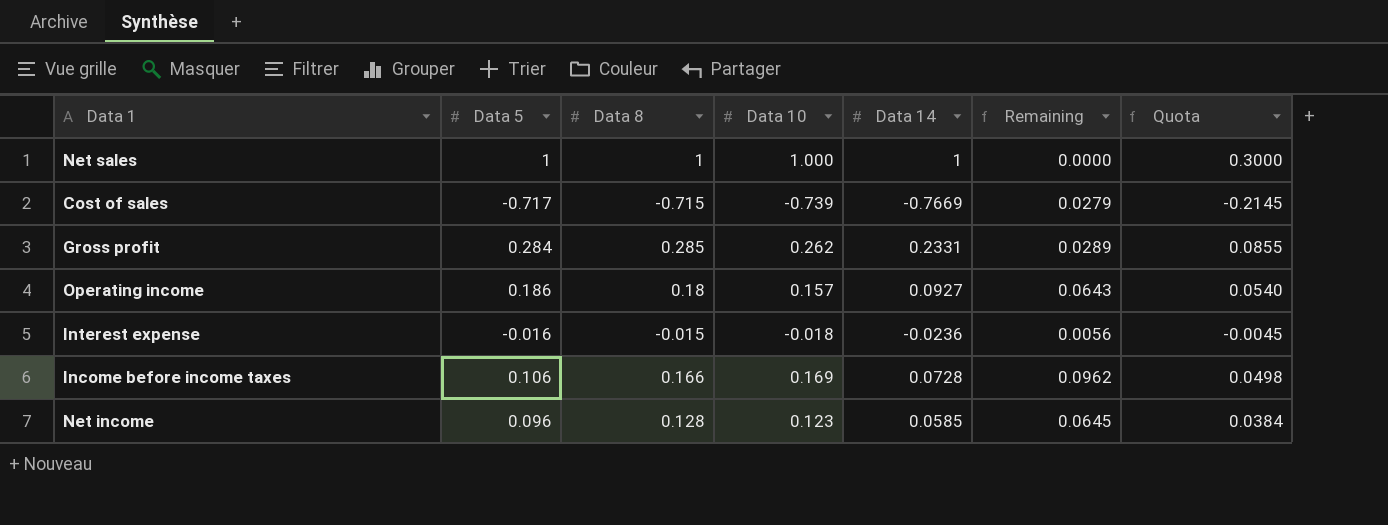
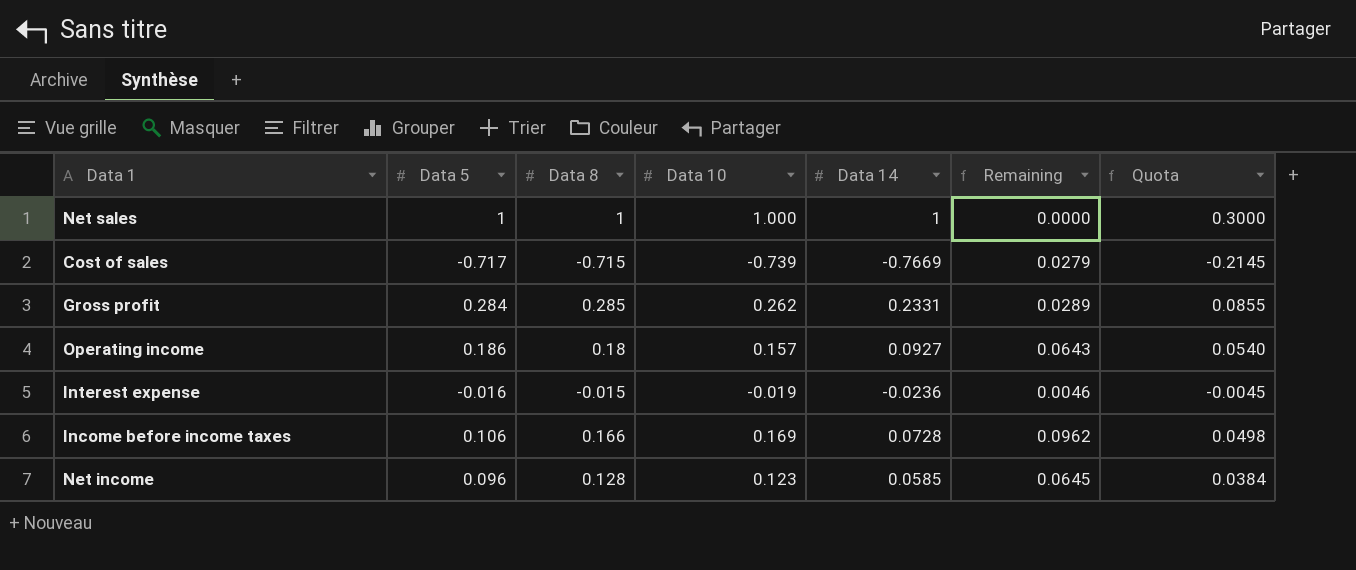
Interest expense | Data 10: -0.018 -> -0.019
Interest expense | Remaining: 0.0056 -> 0.0046

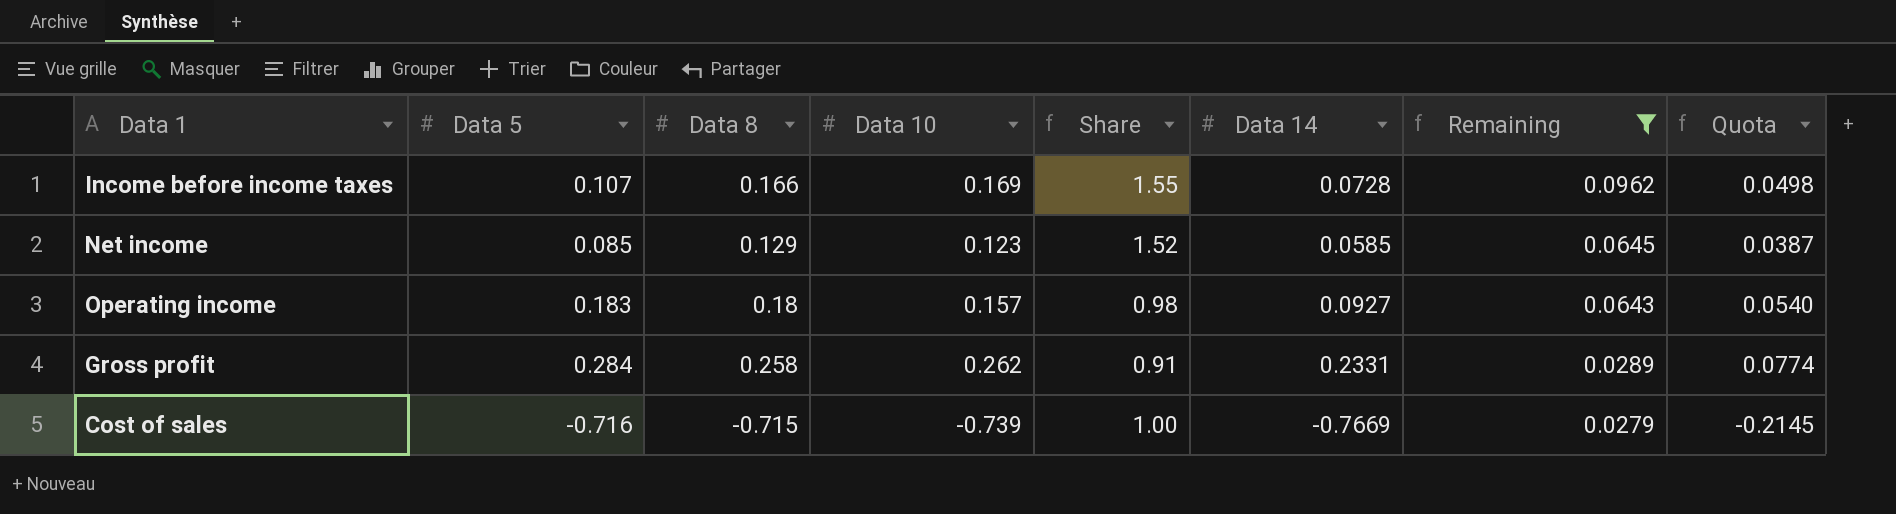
filter: none -> Remaining >= 0.0279
row order: none -> Remaining descending
column Share | formula: none -> [Data 8] / [Data 5]
Income before income taxes | Data 5: 0.106 -> 0.107
Net income | Data 5: 0.096 -> 0.085
Net income | Data 8: 0.128 -> 0.129
Net income | Quota: 0.0384 -> 0.0387
Operating income | Data 5: 0.186 -> 0.183
Gross profit | Data 8: 0.285 -> 0.258
Gross profit | Quota: 0.0855 -> 0.0774
Cost of sales | Data 5: -0.717 -> -0.716

